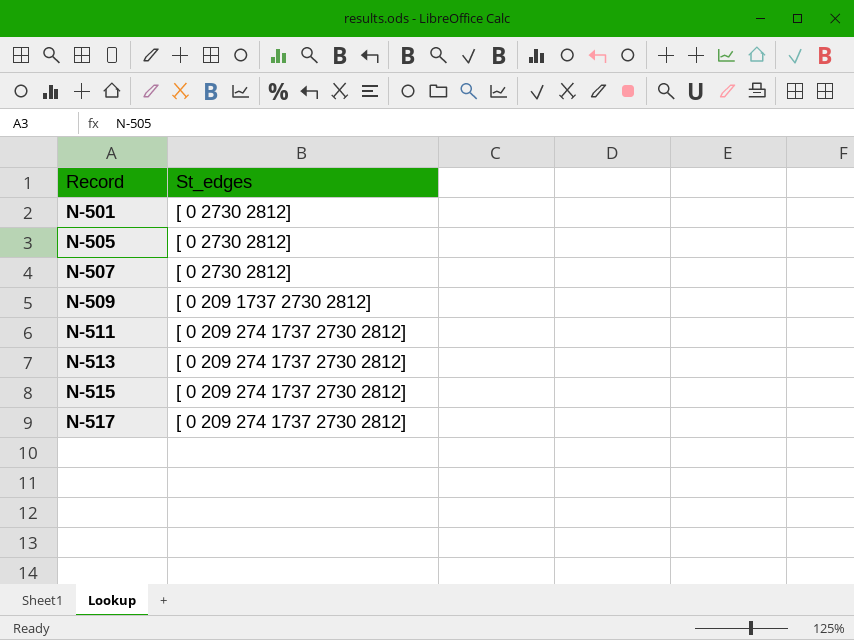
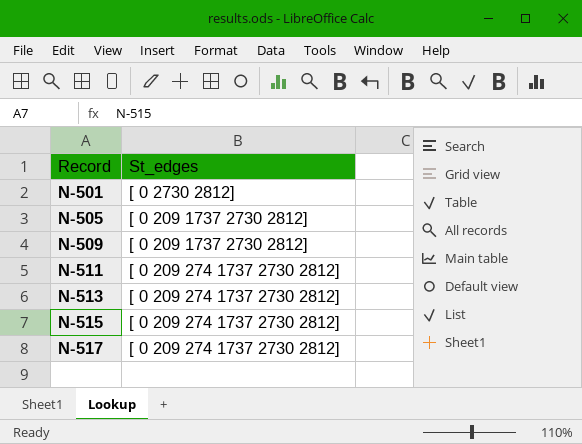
row N-507: [ 0 2730 2812] -> none
N-505 | St_edges: [ 0 2730 2812] -> [ 0 209 1737 2730 2812]

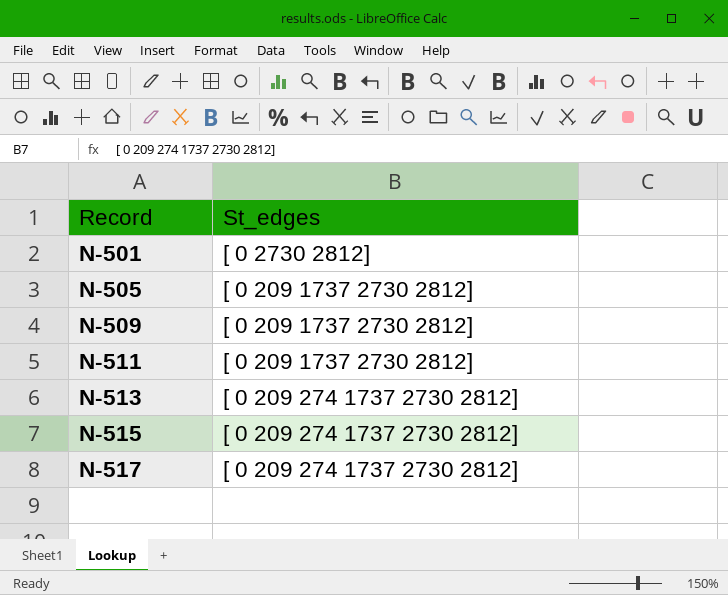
N-511 | St_edges: [ 0 209 274 1737 2730 2812] -> [ 0 209 1737 2730 2812]

